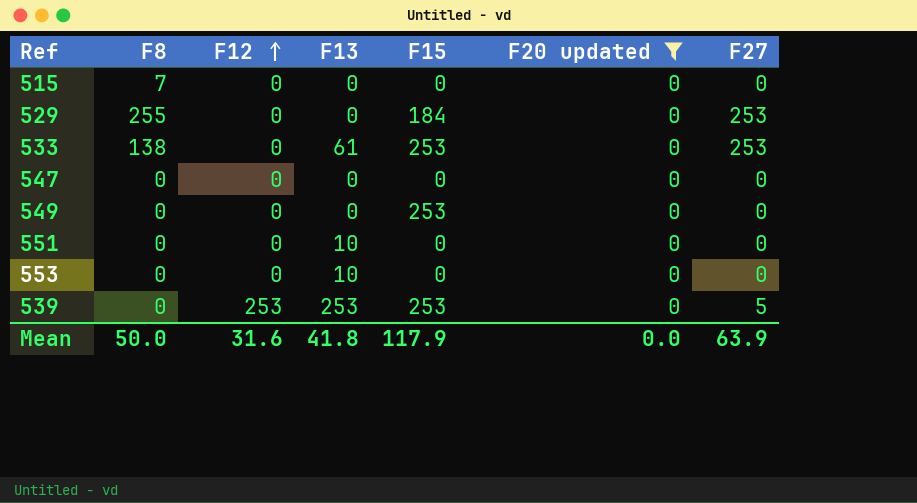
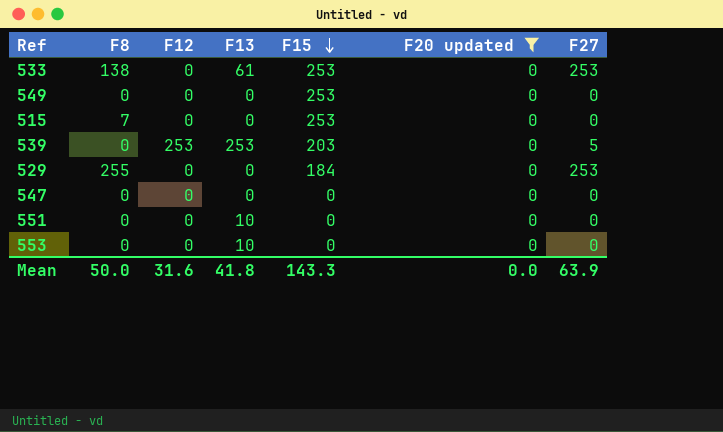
row order: F12 ascending -> F15 descending
515 | F15: 0 -> 253
539 | F15: 253 -> 203
Mean | F15: 117.9 -> 143.3

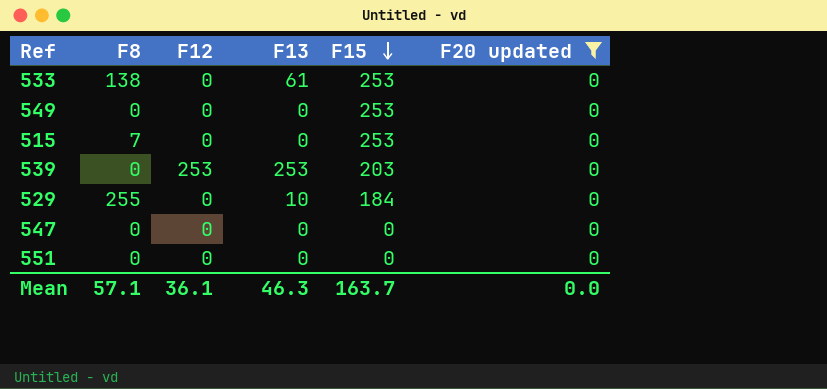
column F27 | position: 7 -> none
row 553: 0 | 0 | 10 | 0 | 0 | 0 -> none
529 | F13: 0 -> 10
551 | F13: 10 -> 0
Mean | F8: 50.0 -> 57.1
Mean | F12: 31.6 -> 36.1
Mean | F13: 41.8 -> 46.3
Mean | F15: 143.3 -> 163.7

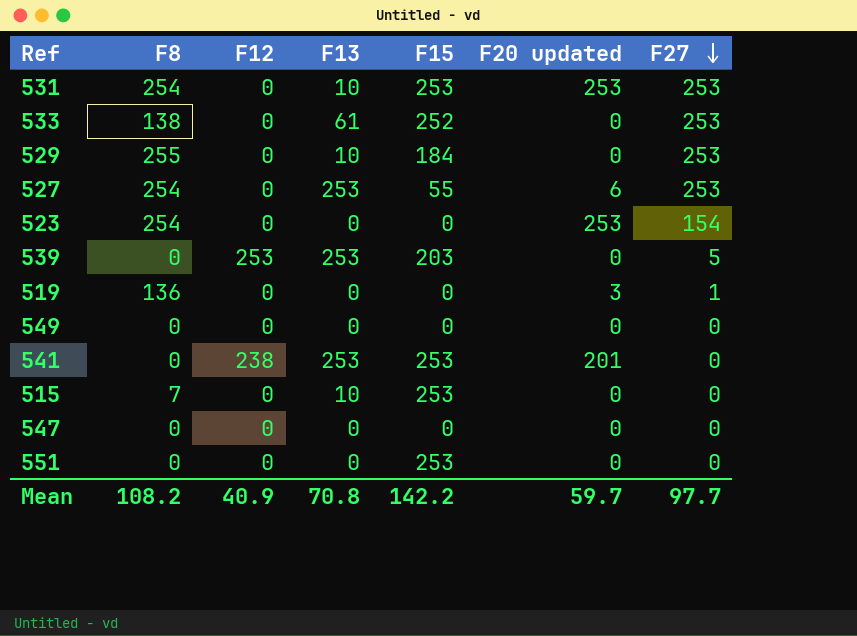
filter: F20 updated = 0 -> none
row order: F15 descending -> F27 descending
column F27 | position: none -> 7
533 | F15: 253 -> 252
549 | F15: 253 -> 0
515 | F13: 0 -> 10
551 | F15: 0 -> 253
Mean | F8: 57.1 -> 108.2
Mean | F12: 36.1 -> 40.9
Mean | F13: 46.3 -> 70.8
Mean | F15: 163.7 -> 142.2
Mean | F20 updated: 0.0 -> 59.7

